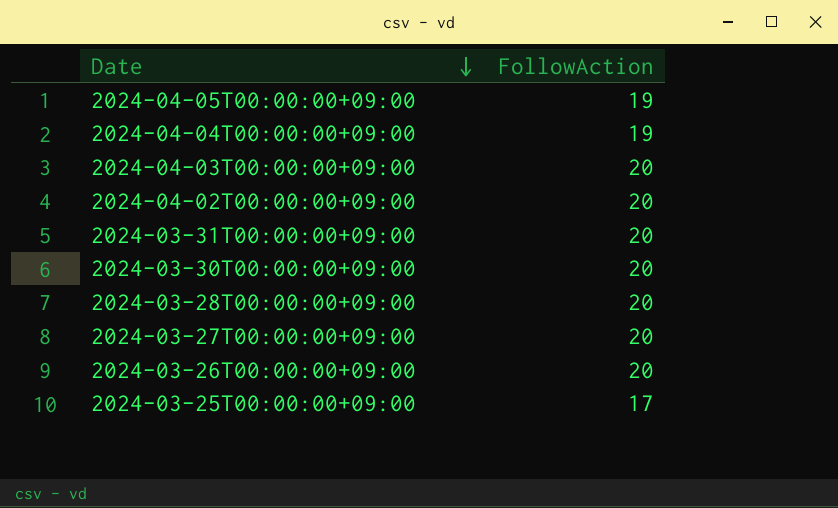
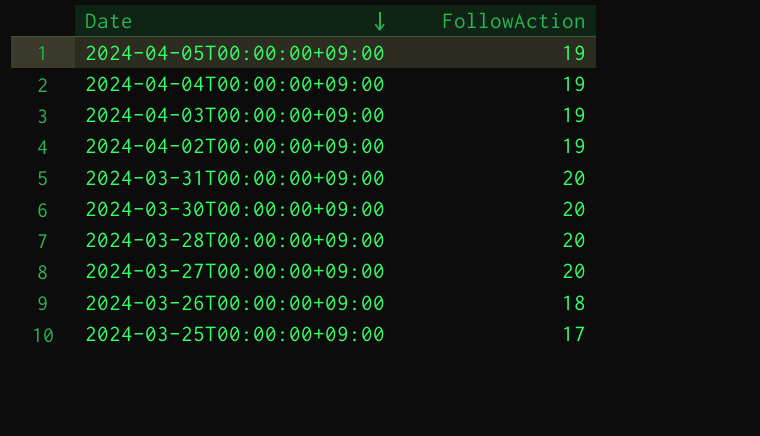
2024-04-03T00:00:00+09:00 | FollowAction: 20 -> 19
2024-04-02T00:00:00+09:00 | FollowAction: 20 -> 19
2024-03-26T00:00:00+09:00 | FollowAction: 20 -> 18

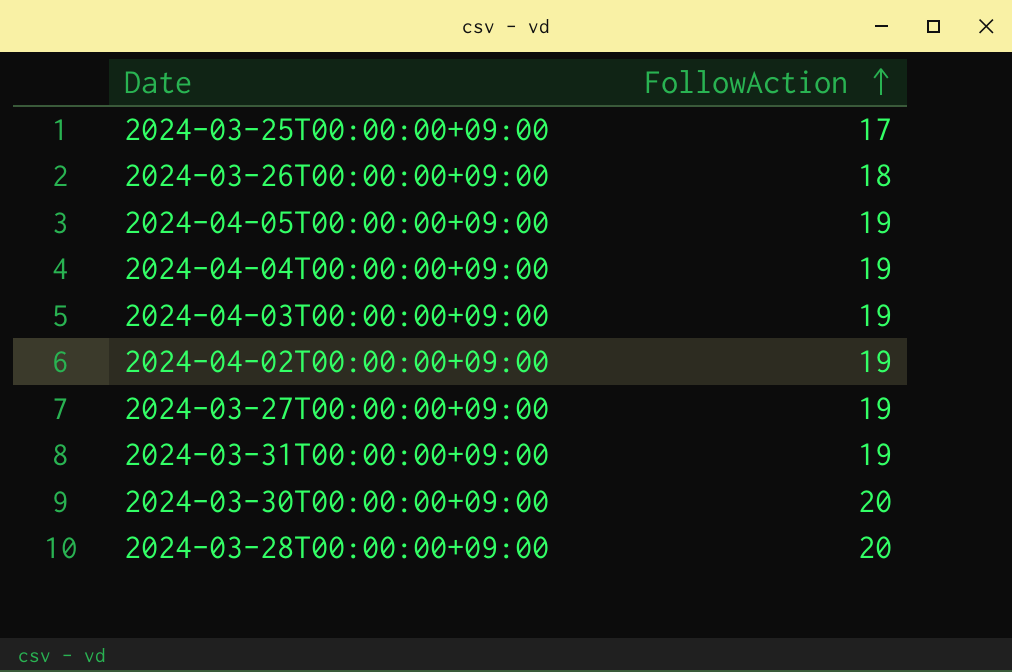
row order: Date descending -> FollowAction ascending
2024-03-27T00:00:00+09:00 | FollowAction: 20 -> 19
2024-03-31T00:00:00+09:00 | FollowAction: 20 -> 19

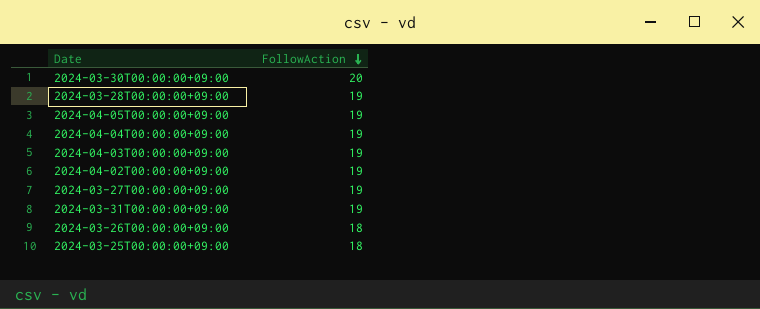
row order: FollowAction ascending -> FollowAction descending
2024-03-28T00:00:00+09:00 | FollowAction: 20 -> 19
2024-03-25T00:00:00+09:00 | FollowAction: 17 -> 18

